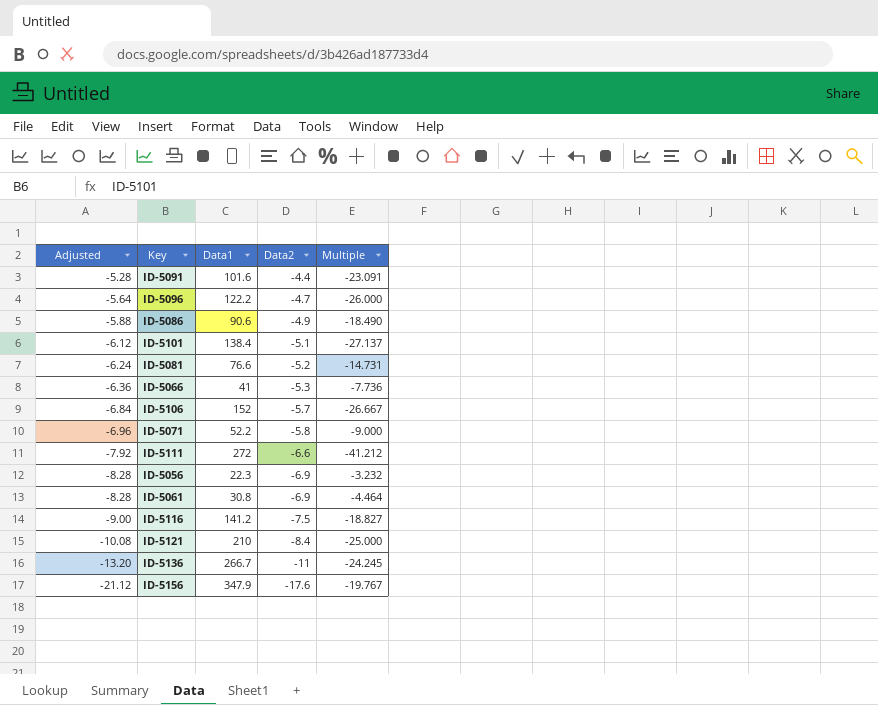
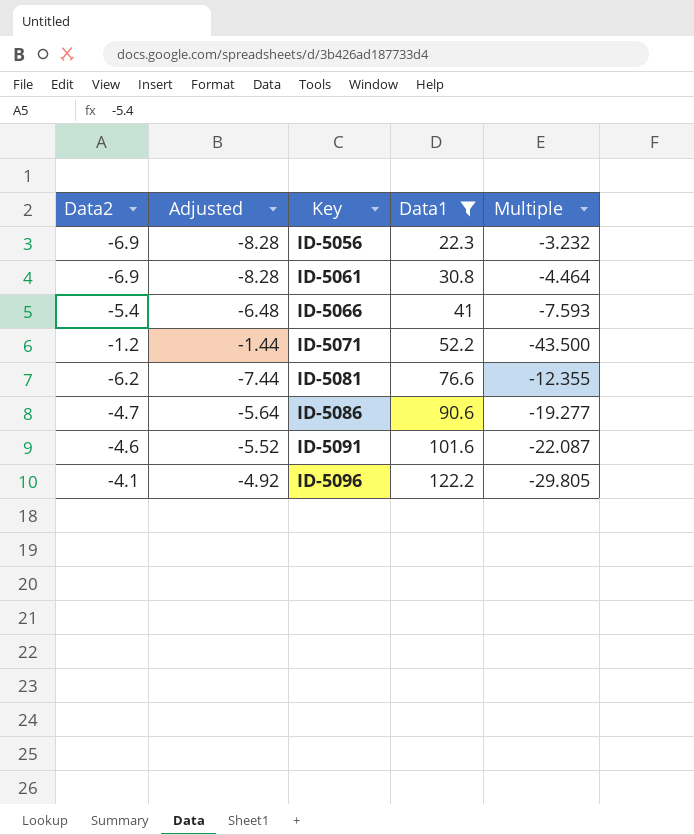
filter: none -> Data1 <= 122.2
row order: Adjusted descending -> Key ascending
column Data2 | position: 4 -> 1
ID-5066 | Data2: -5.3 -> -5.4
ID-5066 | Adjusted: -6.36 -> -6.48
ID-5066 | Multiple: -7.736 -> -7.593
ID-5071 | Data2: -5.8 -> -1.2
ID-5071 | Adjusted: -6.96 -> -1.44
ID-5071 | Multiple: -9.000 -> -43.500
ID-5081 | Data2: -5.2 -> -6.2
ID-5081 | Adjusted: -6.24 -> -7.44
ID-5081 | Multiple: -14.731 -> -12.355
ID-5086 | Data2: -4.9 -> -4.7
ID-5086 | Adjusted: -5.88 -> -5.64
ID-5086 | Multiple: -18.490 -> -19.277
ID-5091 | Data2: -4.4 -> -4.6
ID-5091 | Adjusted: -5.28 -> -5.52
ID-5091 | Multiple: -23.091 -> -22.087
ID-5096 | Data2: -4.7 -> -4.1
ID-5096 | Adjusted: -5.64 -> -4.92
ID-5096 | Multiple: -26.000 -> -29.805

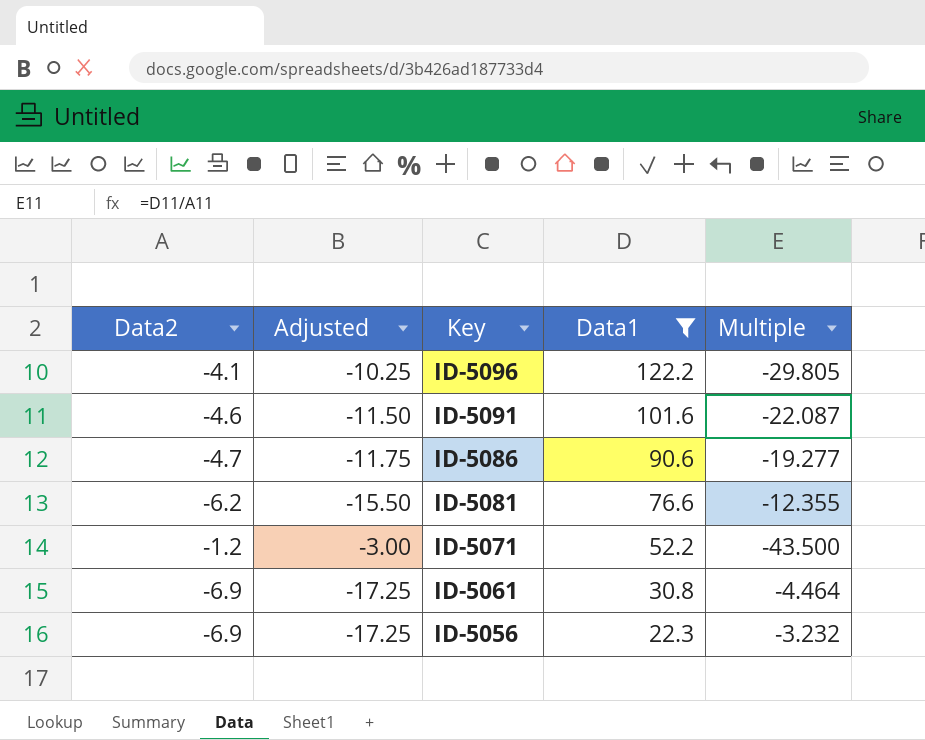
row order: Key ascending -> Key descending
column Adjusted | formula: [Data2] * 1.2 -> [Data2] * 2.5
row ID-5066: -5.4 | -6.48 | 41 | -7.593 -> none

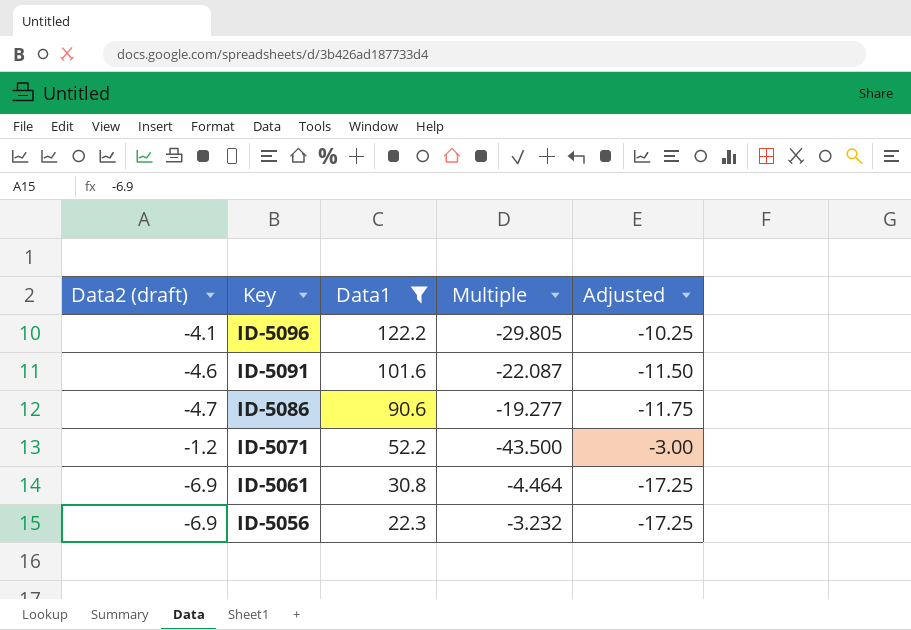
column name: Data2 -> Data2 (draft)
column Adjusted | position: 2 -> 5
row ID-5081: -6.2 | -15.50 | 76.6 | -12.355 -> none

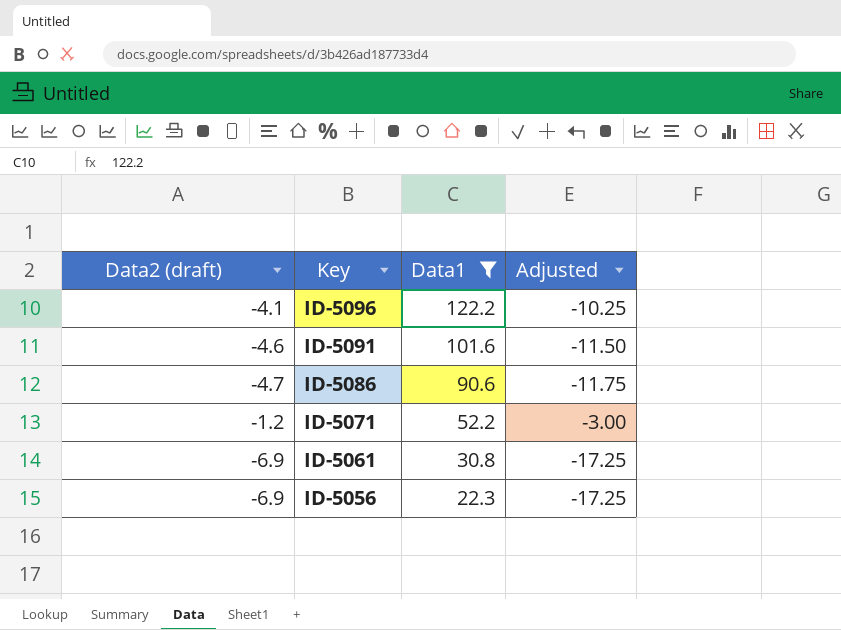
column Multiple | formula: [Data1] / [Data2 (draft)] -> none

